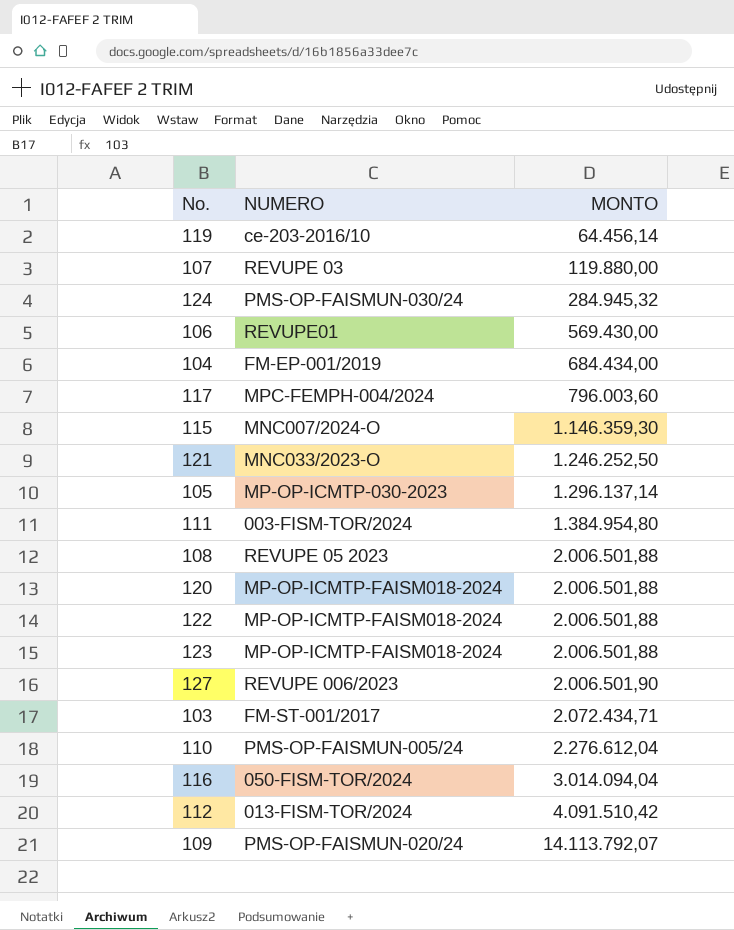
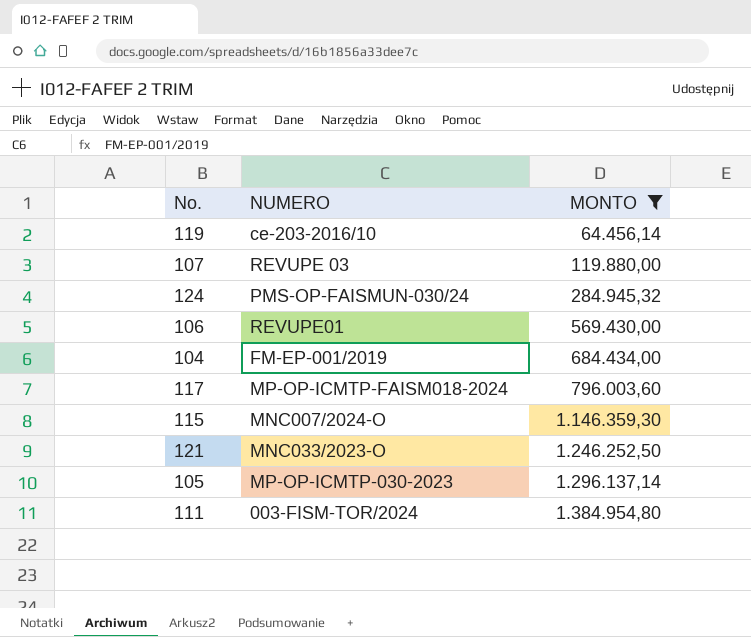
filter: none -> MONTO <= 1.384.954,80
117 | NUMERO: MPC-FEMPH-004/2024 -> MP-OP-ICMTP-FAISM018-2024

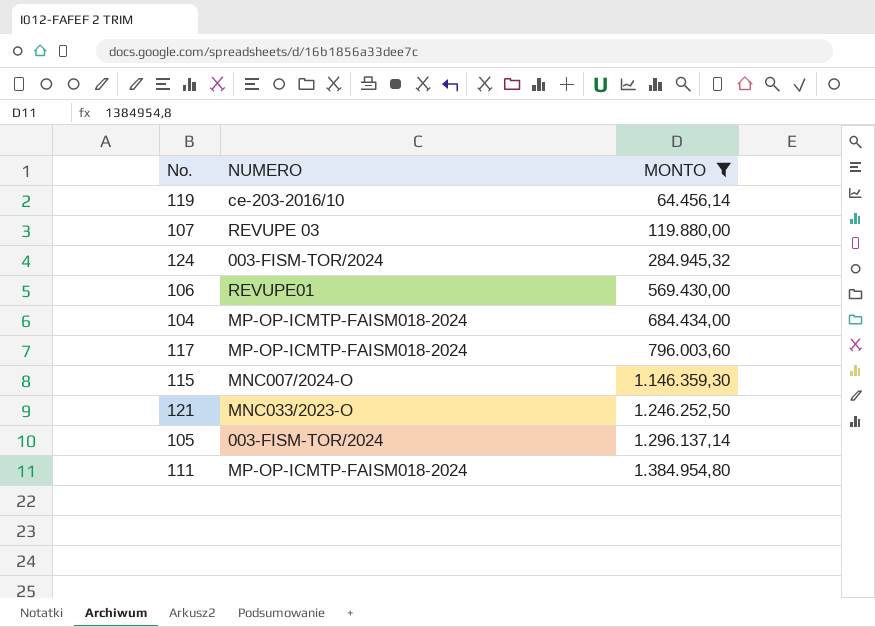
124 | NUMERO: PMS-OP-FAISMUN-030/24 -> 003-FISM-TOR/2024
104 | NUMERO: FM-EP-001/2019 -> MP-OP-ICMTP-FAISM018-2024
105 | NUMERO: MP-OP-ICMTP-030-2023 -> 003-FISM-TOR/2024
111 | NUMERO: 003-FISM-TOR/2024 -> MP-OP-ICMTP-FAISM018-2024

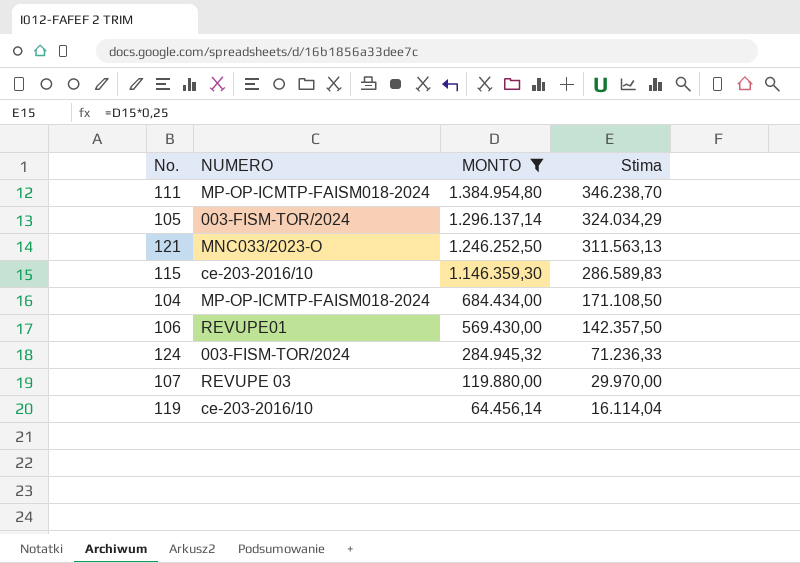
row order: MONTO ascending -> MONTO descending
column Stima | formula: none -> [MONTO] * 0,25
row 117: MP-OP-ICMTP-FAISM018-2024 | 796.003,60 -> none
115 | NUMERO: MNC007/2024-O -> ce-203-2016/10

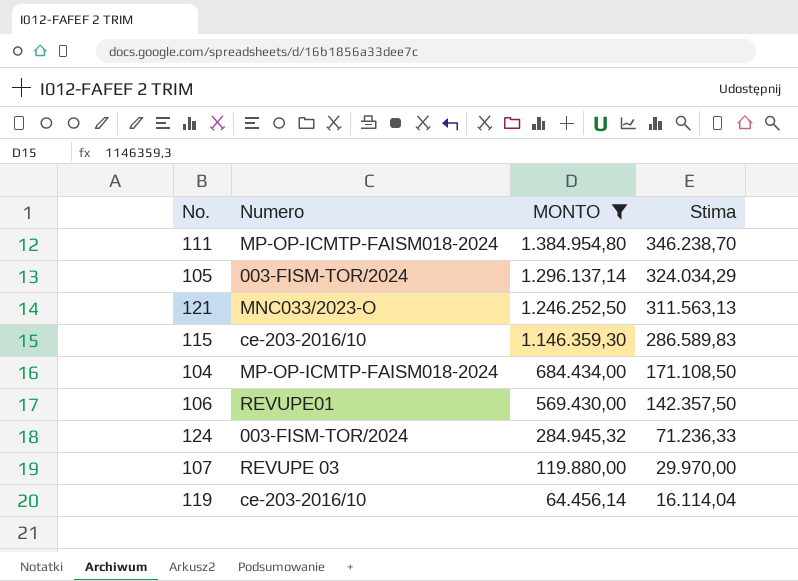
column name: NUMERO -> Numero

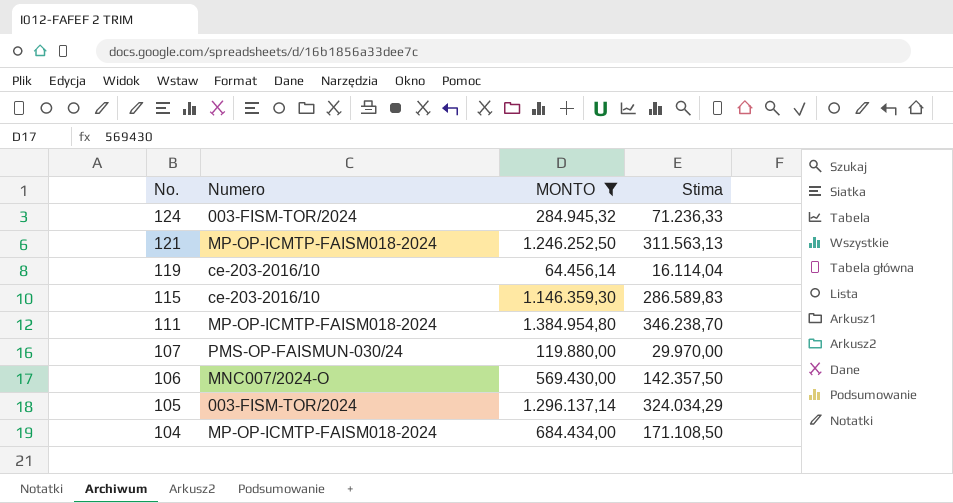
row order: MONTO descending -> No. descending
121 | Numero: MNC033/2023-O -> MP-OP-ICMTP-FAISM018-2024
107 | Numero: REVUPE 03 -> PMS-OP-FAISMUN-030/24
106 | Numero: REVUPE01 -> MNC007/2024-O

